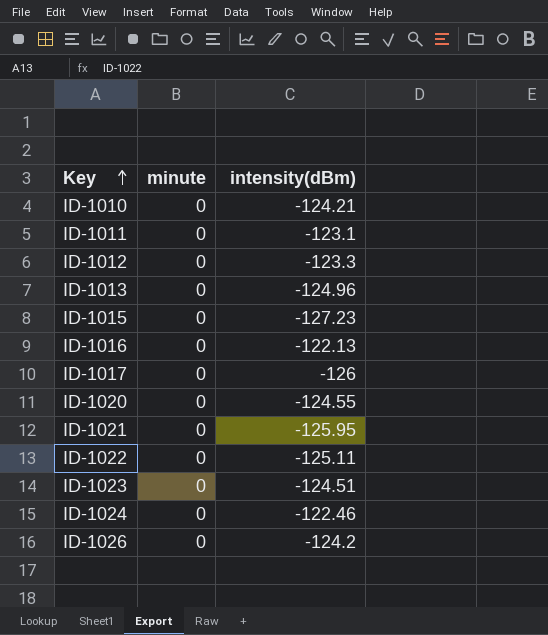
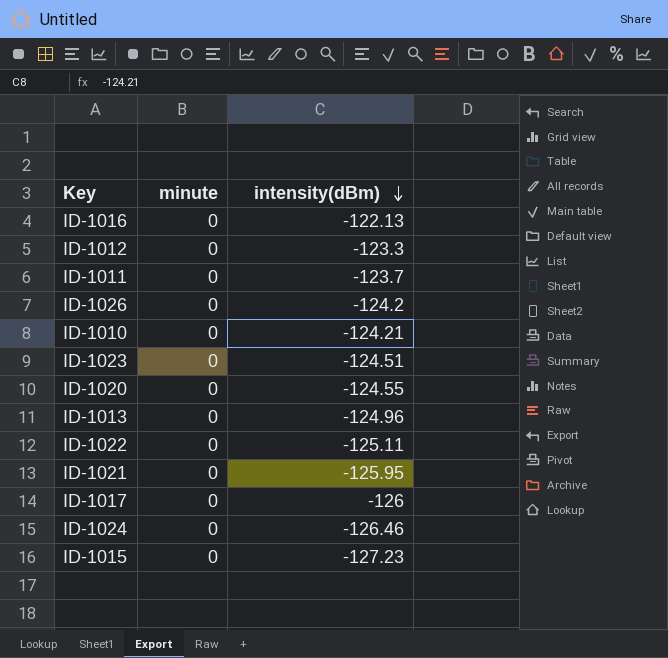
row order: Key ascending -> intensity(dBm) descending
ID-1011 | intensity(dBm): -123.1 -> -123.7
ID-1024 | intensity(dBm): -122.46 -> -126.46

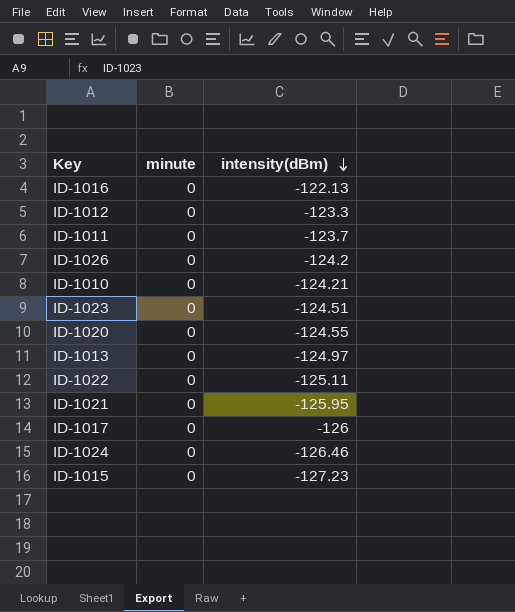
ID-1013 | intensity(dBm): -124.96 -> -124.97

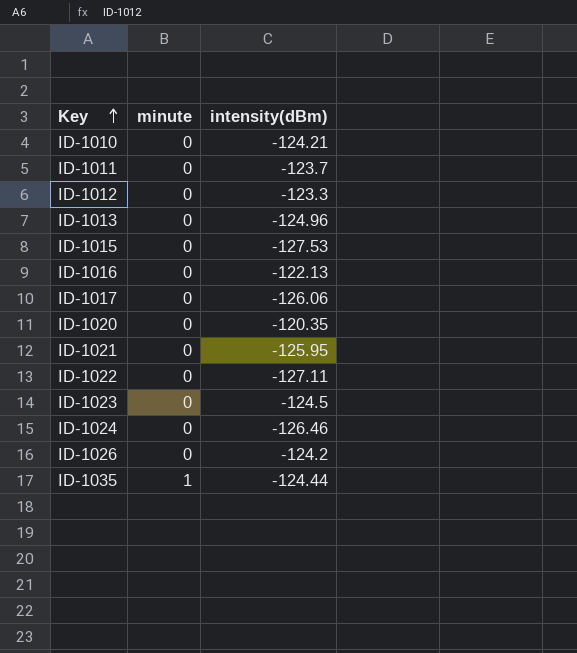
row order: intensity(dBm) descending -> Key ascending
ID-1013 | intensity(dBm): -124.97 -> -124.96
ID-1015 | intensity(dBm): -127.23 -> -127.53
ID-1017 | intensity(dBm): -126 -> -126.06
ID-1020 | intensity(dBm): -124.55 -> -120.35
ID-1022 | intensity(dBm): -125.11 -> -127.11
ID-1023 | intensity(dBm): -124.51 -> -124.5
row ID-1035: none -> 1 | -124.44

